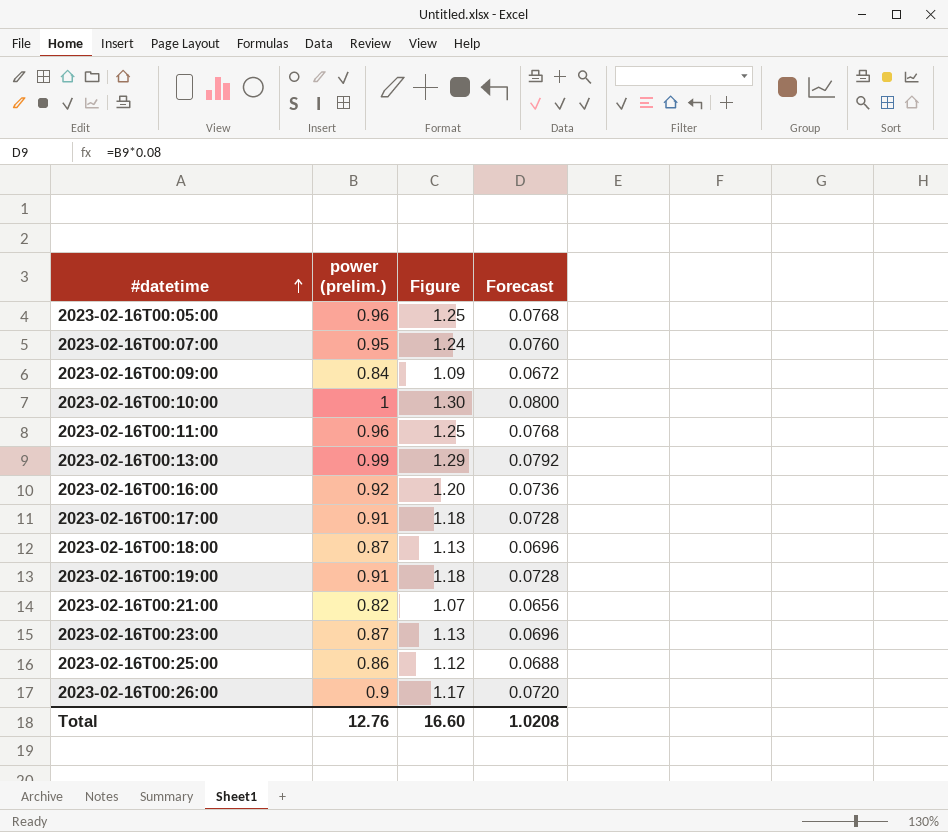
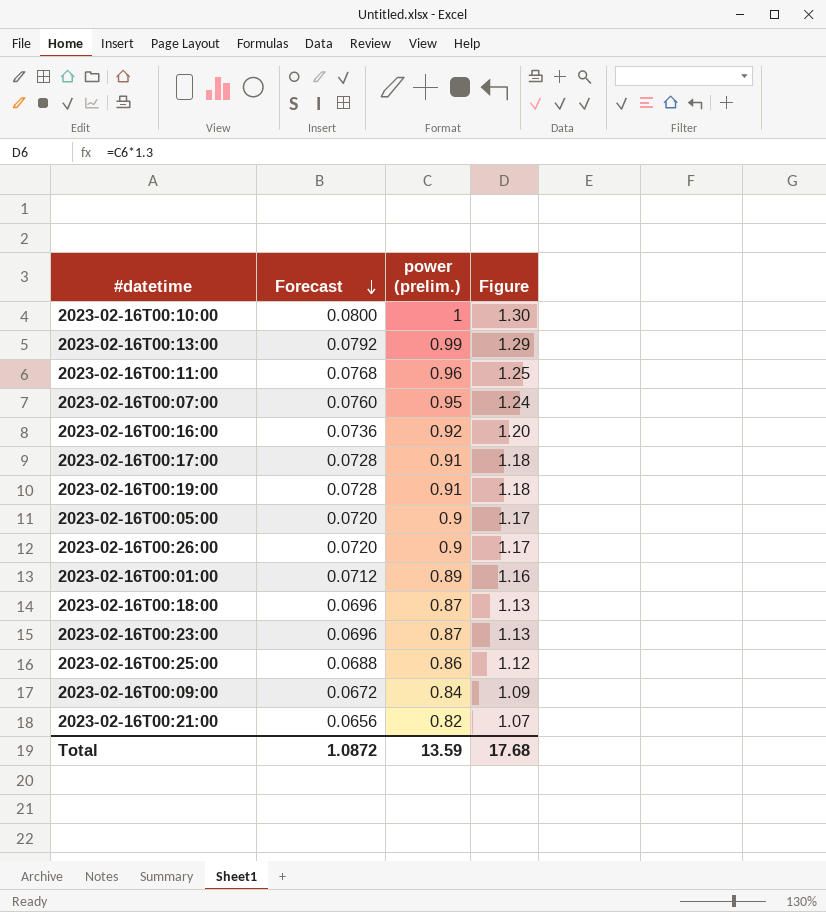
row order: #datetime ascending -> Forecast descending
column Forecast | position: 4 -> 2
2023-02-16T00:05:00 | Forecast: 0.0768 -> 0.0720
2023-02-16T00:05:00 | power (prelim.): 0.96 -> 0.9
2023-02-16T00:05:00 | Figure: 1.25 -> 1.17
row 2023-02-16T00:01:00: none -> 0.0712 | 0.89 | 1.16
Total | Forecast: 1.0208 -> 1.0872
Total | power (prelim.): 12.76 -> 13.59
Total | Figure: 16.60 -> 17.68

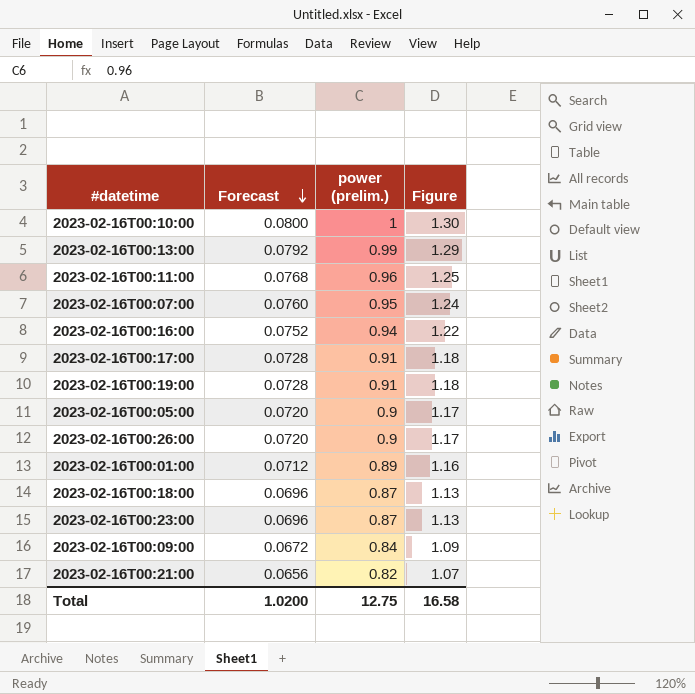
row 2023-02-16T00:25:00: 0.0688 | 0.86 | 1.12 -> none
2023-02-16T00:16:00 | Forecast: 0.0736 -> 0.0752
2023-02-16T00:16:00 | power (prelim.): 0.92 -> 0.94
2023-02-16T00:16:00 | Figure: 1.20 -> 1.22
Total | Forecast: 1.0872 -> 1.0200
Total | power (prelim.): 13.59 -> 12.75
Total | Figure: 17.68 -> 16.58

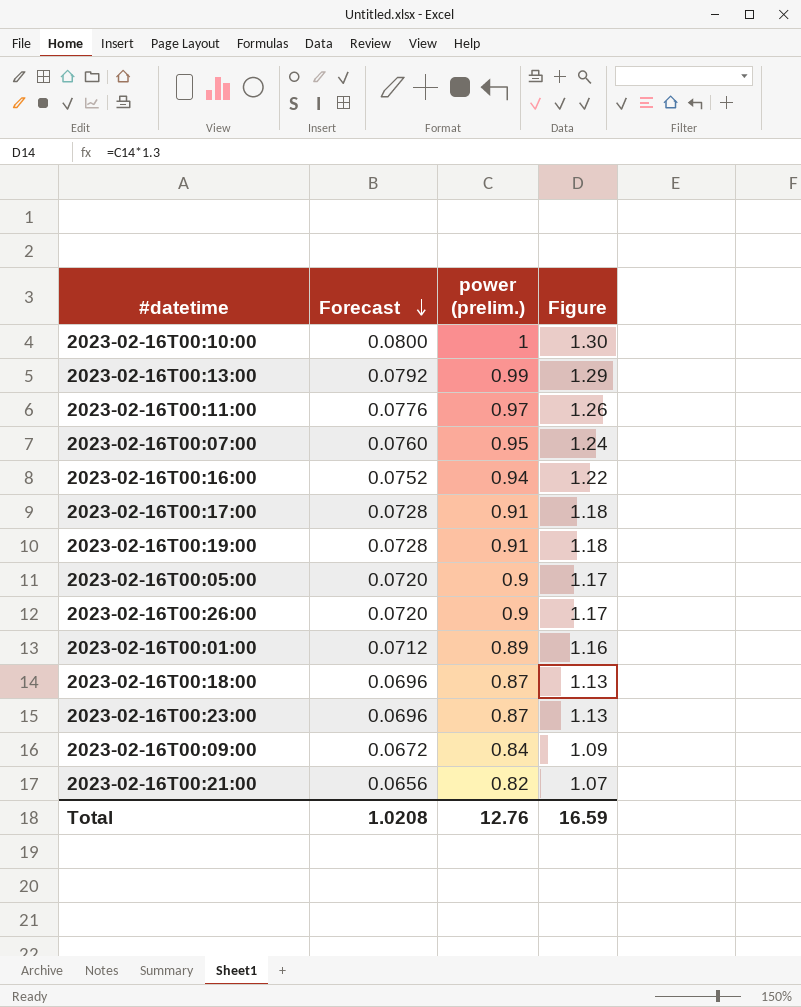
2023-02-16T00:11:00 | Forecast: 0.0768 -> 0.0776
2023-02-16T00:11:00 | power (prelim.): 0.96 -> 0.97
2023-02-16T00:11:00 | Figure: 1.25 -> 1.26
Total | Forecast: 1.0200 -> 1.0208
Total | power (prelim.): 12.75 -> 12.76
Total | Figure: 16.58 -> 16.59

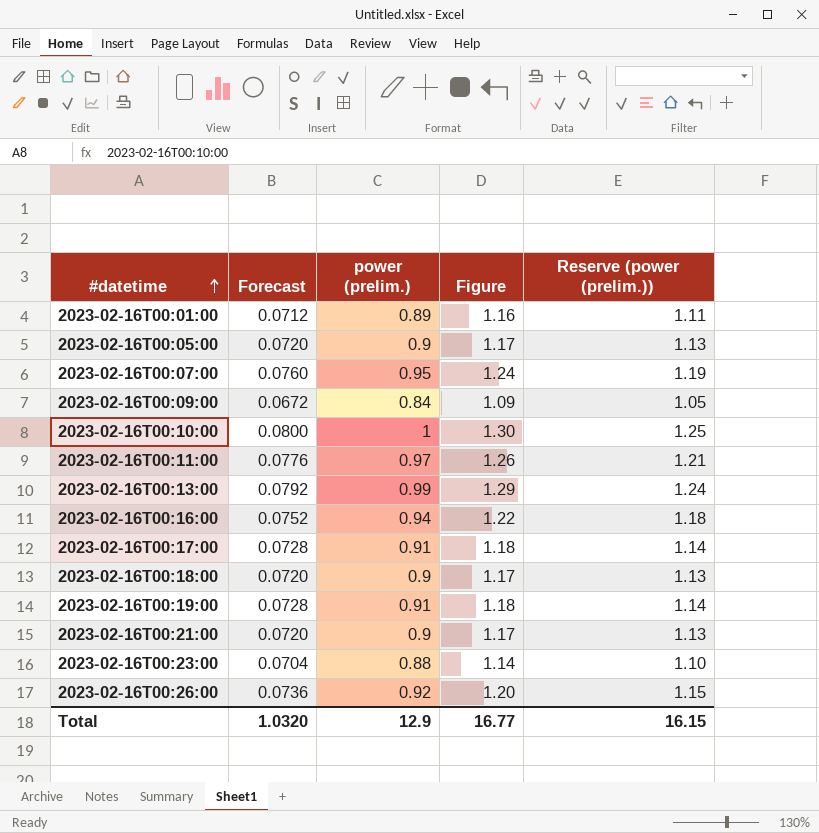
row order: Forecast descending -> #datetime ascending
column Reserve (power (prelim.)) | formula: none -> [power (prelim.)] * 1.25
2023-02-16T00:18:00 | Forecast: 0.0696 -> 0.0720
2023-02-16T00:18:00 | power (prelim.): 0.87 -> 0.9
2023-02-16T00:18:00 | Figure: 1.13 -> 1.17
2023-02-16T00:21:00 | Forecast: 0.0656 -> 0.0720
2023-02-16T00:21:00 | power (prelim.): 0.82 -> 0.9
2023-02-16T00:21:00 | Figure: 1.07 -> 1.17
2023-02-16T00:23:00 | Forecast: 0.0696 -> 0.0704
2023-02-16T00:23:00 | power (prelim.): 0.87 -> 0.88
2023-02-16T00:23:00 | Figure: 1.13 -> 1.14
2023-02-16T00:26:00 | Forecast: 0.0720 -> 0.0736
2023-02-16T00:26:00 | power (prelim.): 0.9 -> 0.92
2023-02-16T00:26:00 | Figure: 1.17 -> 1.20
Total | Forecast: 1.0208 -> 1.0320
Total | power (prelim.): 12.76 -> 12.9
Total | Figure: 16.59 -> 16.77

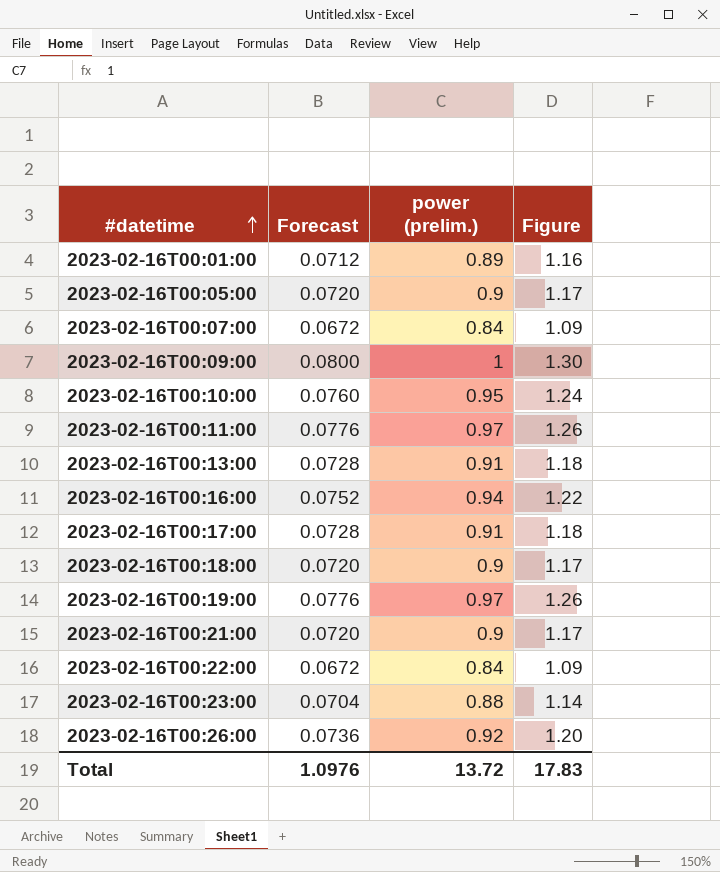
column Reserve (power (prelim.)) | formula: [power (prelim.)] * 1.25 -> none
2023-02-16T00:07:00 | Forecast: 0.0760 -> 0.0672
2023-02-16T00:07:00 | power (prelim.): 0.95 -> 0.84
2023-02-16T00:07:00 | Figure: 1.24 -> 1.09
2023-02-16T00:09:00 | Forecast: 0.0672 -> 0.0800
2023-02-16T00:09:00 | power (prelim.): 0.84 -> 1
2023-02-16T00:09:00 | Figure: 1.09 -> 1.30
2023-02-16T00:10:00 | Forecast: 0.0800 -> 0.0760
2023-02-16T00:10:00 | power (prelim.): 1 -> 0.95
2023-02-16T00:10:00 | Figure: 1.30 -> 1.24
2023-02-16T00:13:00 | Forecast: 0.0792 -> 0.0728
2023-02-16T00:13:00 | power (prelim.): 0.99 -> 0.91
2023-02-16T00:13:00 | Figure: 1.29 -> 1.18
2023-02-16T00:19:00 | Forecast: 0.0728 -> 0.0776
2023-02-16T00:19:00 | power (prelim.): 0.91 -> 0.97
2023-02-16T00:19:00 | Figure: 1.18 -> 1.26
row 2023-02-16T00:22:00: none -> 0.0672 | 0.84 | 1.09
Total | Forecast: 1.0320 -> 1.0976
Total | power (prelim.): 12.9 -> 13.72
Total | Figure: 16.77 -> 17.83

